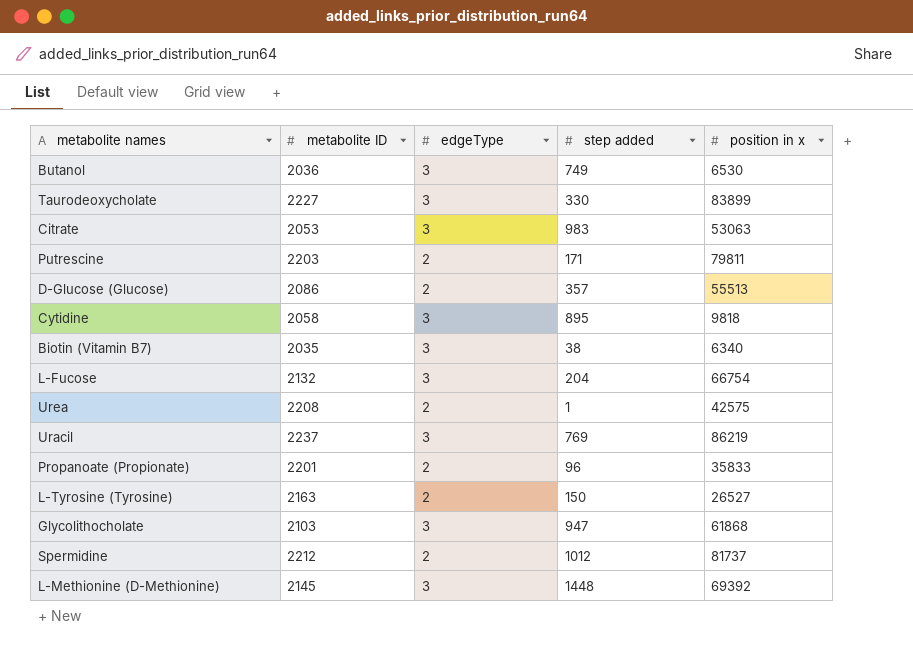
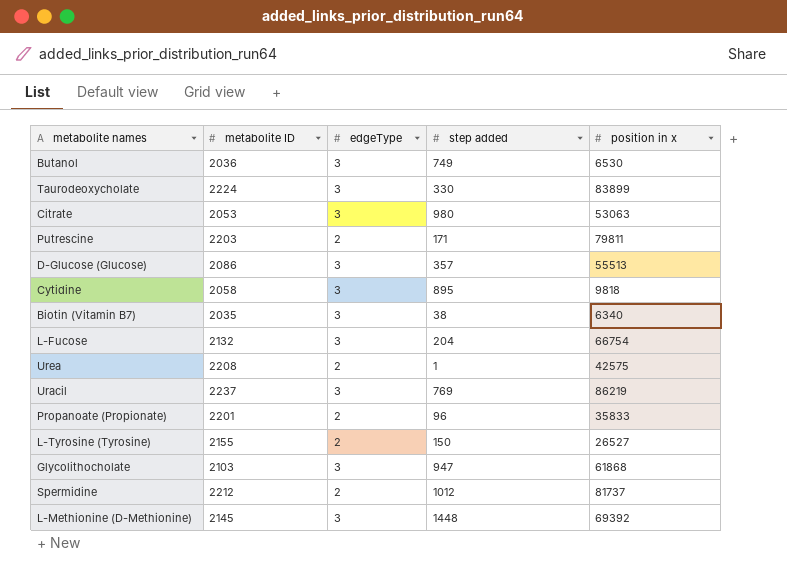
Taurodeoxycholate | metabolite ID: 2227 -> 2224
Citrate | step added: 983 -> 980
D-Glucose (Glucose) | edgeType: 2 -> 3
L-Tyrosine (Tyrosine) | metabolite ID: 2163 -> 2155

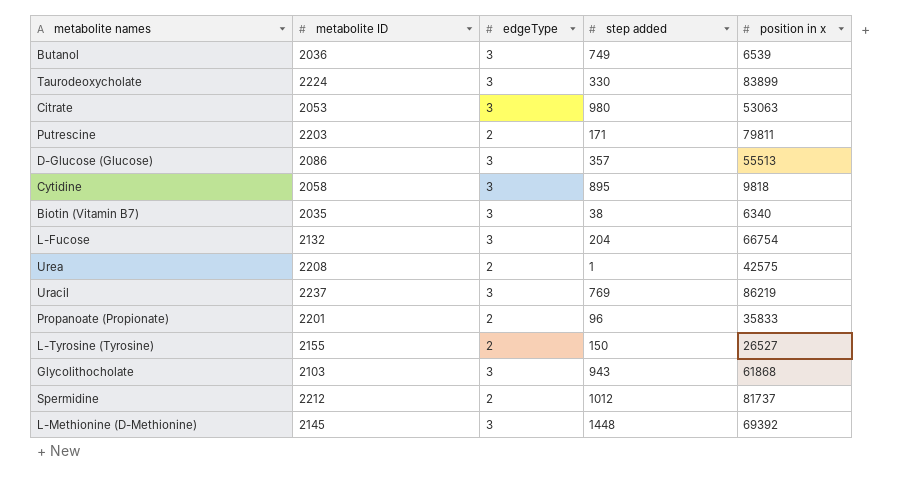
Butanol | position in x: 6530 -> 6539
Glycolithocholate | step added: 947 -> 943

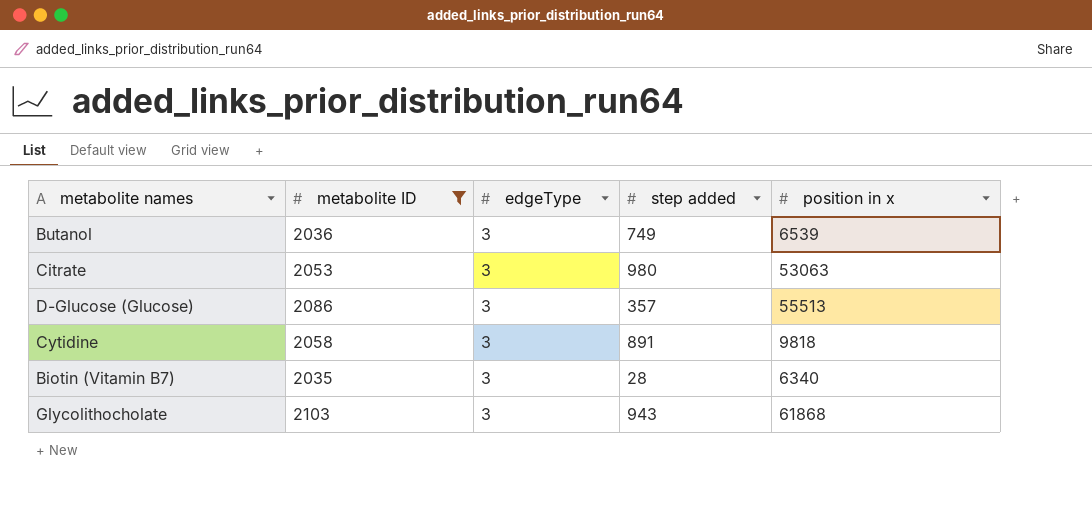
filter: none -> metabolite ID <= 2103
Cytidine | step added: 895 -> 891
Biotin (Vitamin B7) | step added: 38 -> 28

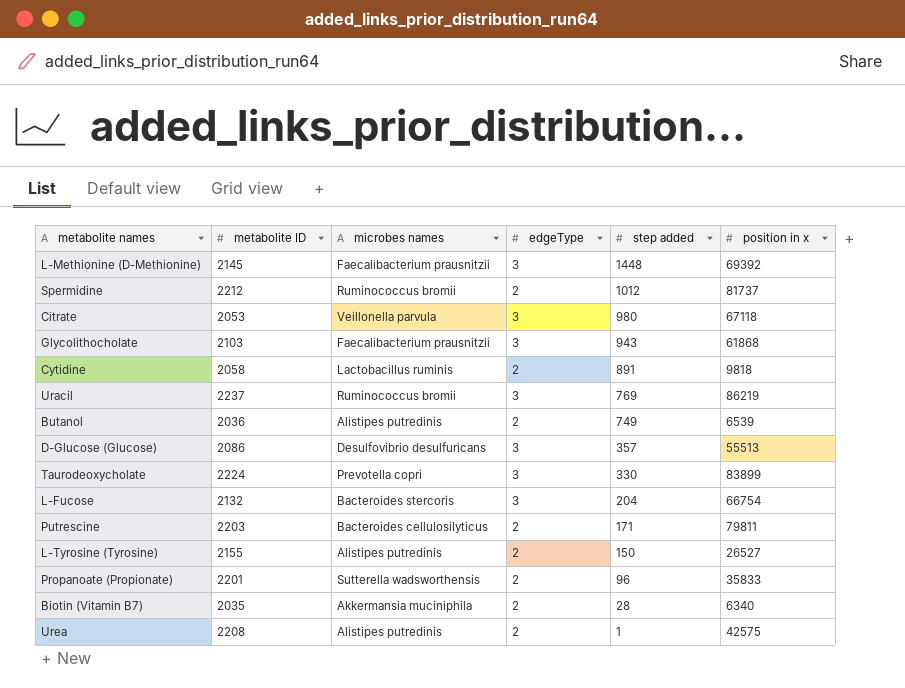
filter: metabolite ID <= 2103 -> none
row order: none -> step added descending
column microbes names | position: none -> 3
Citrate | position in x: 53063 -> 67118
Cytidine | edgeType: 3 -> 2
Butanol | edgeType: 3 -> 2
Biotin (Vitamin B7) | edgeType: 3 -> 2

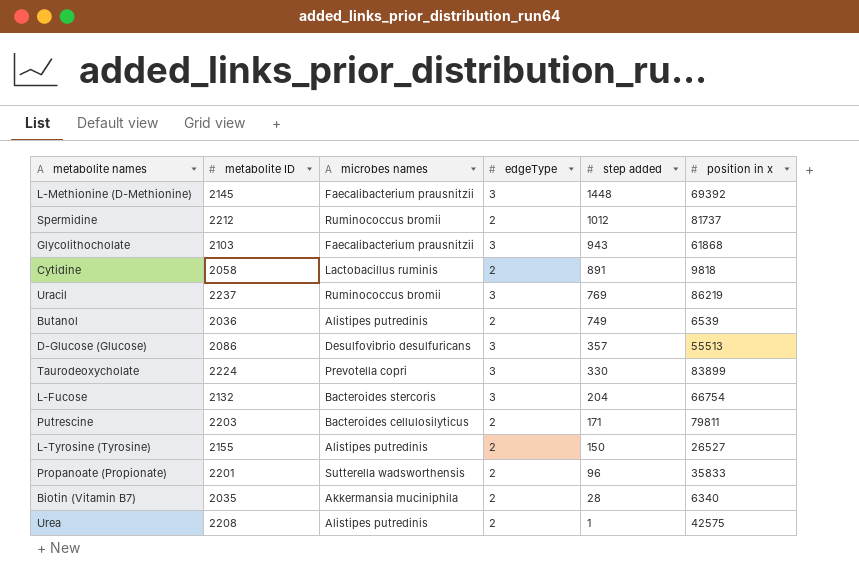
row Citrate: 2053 | Veillonella parvula | 3 | 980 | 67118 -> none

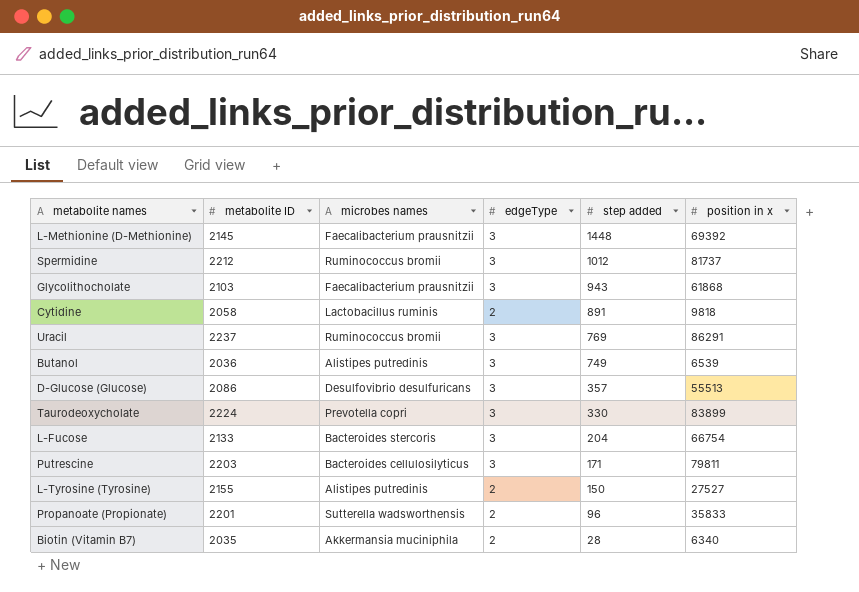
row Urea: 2208 | Alistipes putredinis | 2 | 1 | 42575 -> none
Spermidine | edgeType: 2 -> 3
Uracil | position in x: 86219 -> 86291
Butanol | edgeType: 2 -> 3
L-Fucose | metabolite ID: 2132 -> 2133
Putrescine | edgeType: 2 -> 3
L-Tyrosine (Tyrosine) | position in x: 26527 -> 27527

